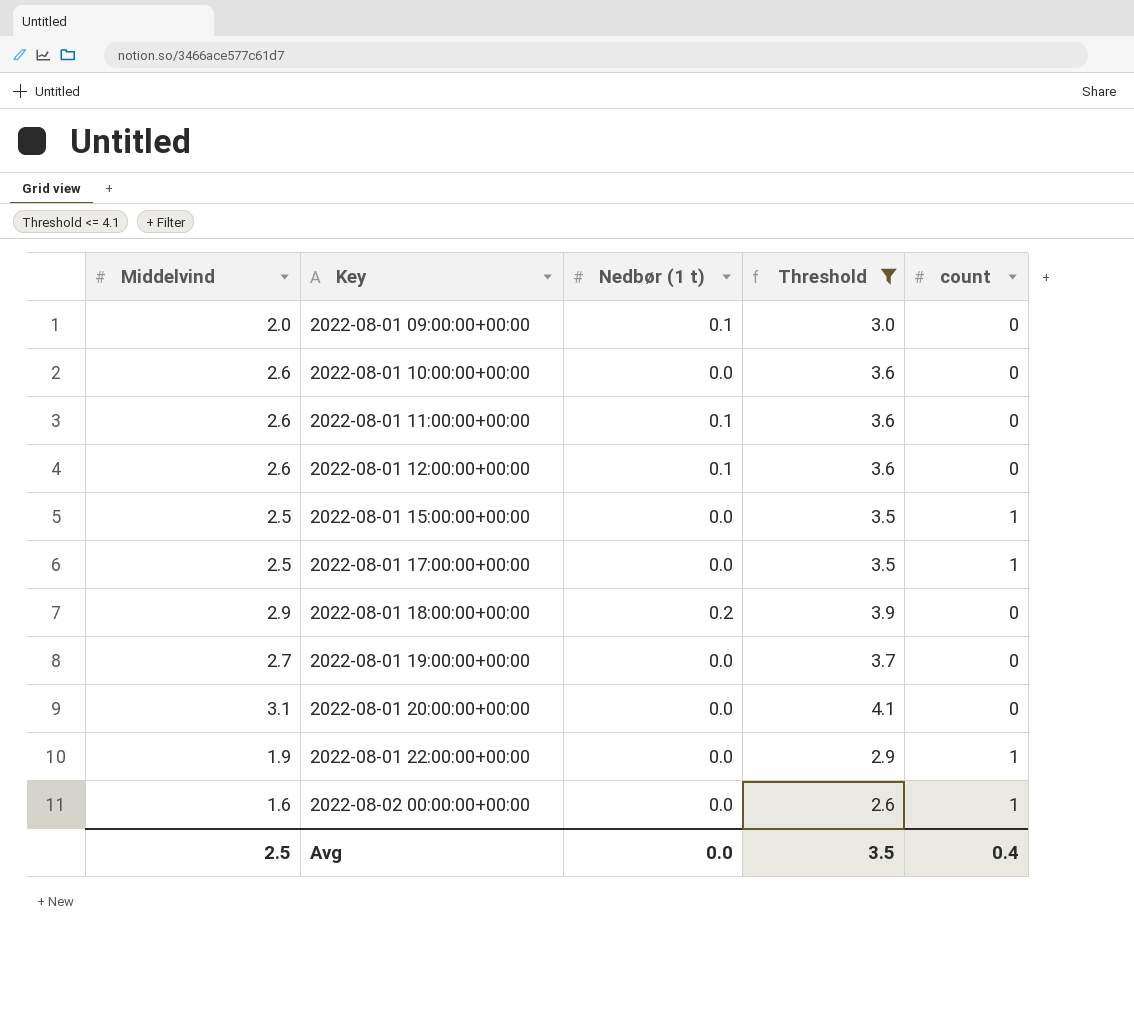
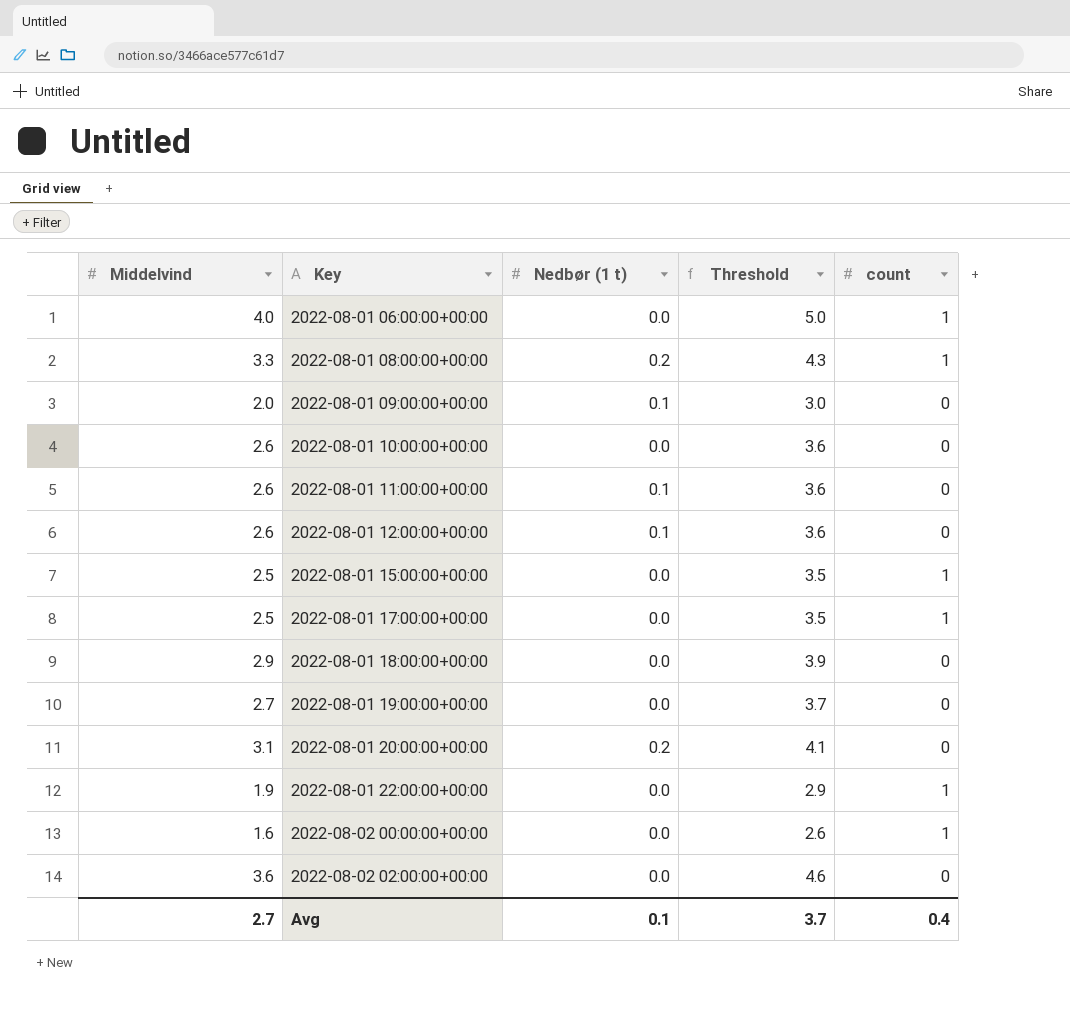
filter: Threshold <= 4.1 -> none
2022-08-01 18:00:00+00:00 | Nedbør (1 t): 0.2 -> 0.0
2022-08-01 20:00:00+00:00 | Nedbør (1 t): 0.0 -> 0.2
Avg | Middelvind: 2.5 -> 2.7
Avg | Nedbør (1 t): 0.0 -> 0.1
Avg | Threshold: 3.5 -> 3.7

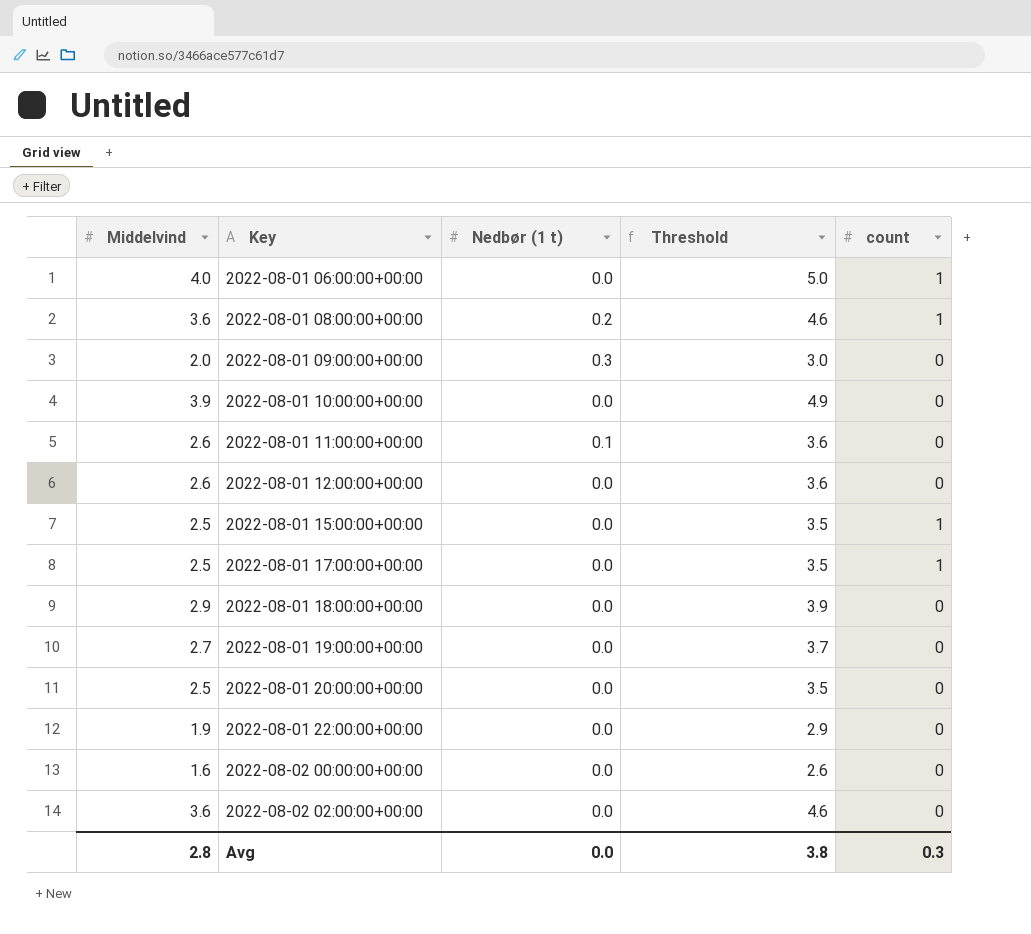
2022-08-01 08:00:00+00:00 | Middelvind: 3.3 -> 3.6
2022-08-01 08:00:00+00:00 | Threshold: 4.3 -> 4.6
2022-08-01 09:00:00+00:00 | Nedbør (1 t): 0.1 -> 0.3
2022-08-01 10:00:00+00:00 | Middelvind: 2.6 -> 3.9
2022-08-01 10:00:00+00:00 | Threshold: 3.6 -> 4.9
2022-08-01 12:00:00+00:00 | Nedbør (1 t): 0.1 -> 0.0
2022-08-01 20:00:00+00:00 | Middelvind: 3.1 -> 2.5
2022-08-01 20:00:00+00:00 | Nedbør (1 t): 0.2 -> 0.0
2022-08-01 20:00:00+00:00 | Threshold: 4.1 -> 3.5
2022-08-01 22:00:00+00:00 | count: 1 -> 0
2022-08-02 00:00:00+00:00 | count: 1 -> 0
Avg | Middelvind: 2.7 -> 2.8
Avg | Nedbør (1 t): 0.1 -> 0.0
Avg | Threshold: 3.7 -> 3.8
Avg | count: 0.4 -> 0.3

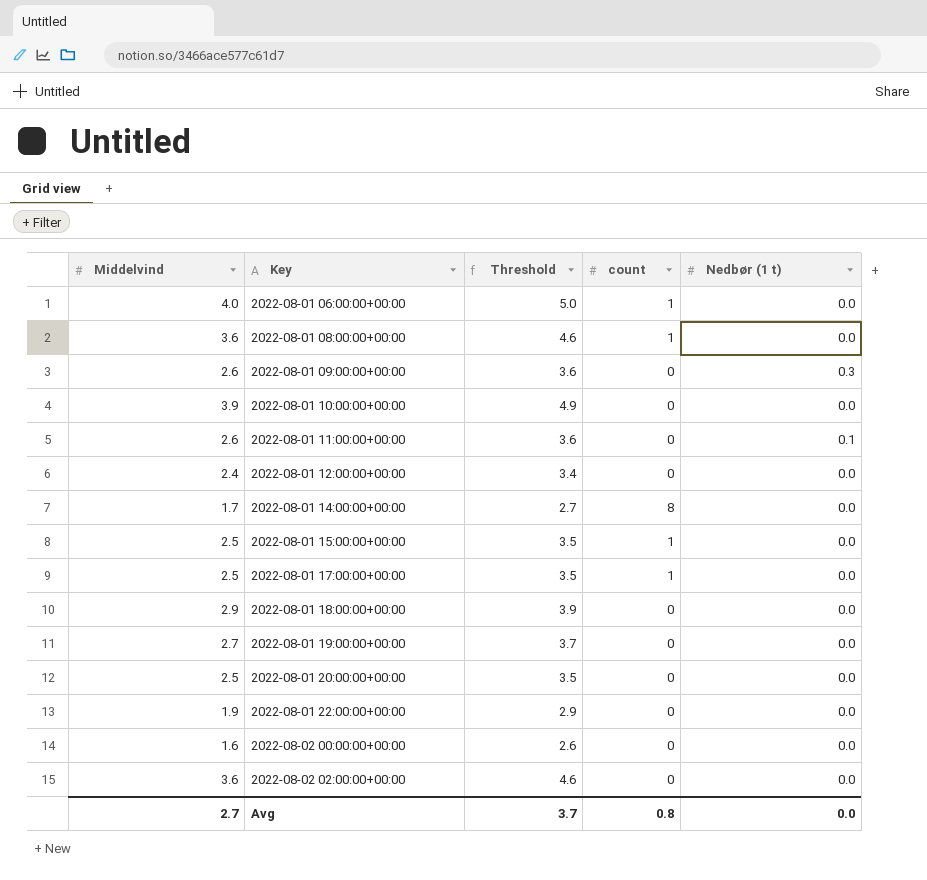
column Nedbør (1 t) | position: 3 -> 5
2022-08-01 08:00:00+00:00 | Nedbør (1 t): 0.2 -> 0.0
2022-08-01 09:00:00+00:00 | Middelvind: 2.0 -> 2.6
2022-08-01 09:00:00+00:00 | Threshold: 3.0 -> 3.6
2022-08-01 12:00:00+00:00 | Middelvind: 2.6 -> 2.4
2022-08-01 12:00:00+00:00 | Threshold: 3.6 -> 3.4
row 2022-08-01 14:00:00+00:00: none -> 1.7 | 2.7 | 8 | 0.0
Avg | Middelvind: 2.8 -> 2.7
Avg | Threshold: 3.8 -> 3.7
Avg | count: 0.3 -> 0.8

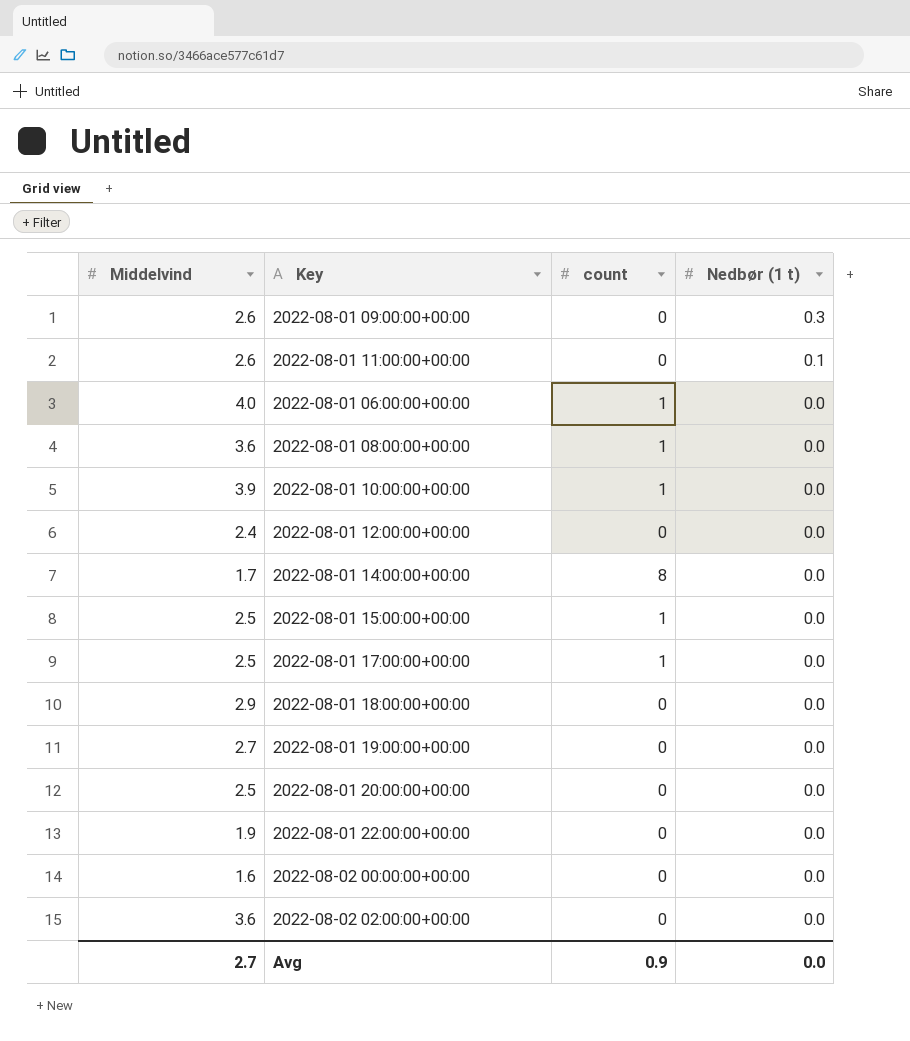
row order: Key ascending -> Nedbør (1 t) descending
column Threshold | formula: [Middelvind] + 1 -> none
2022-08-01 10:00:00+00:00 | count: 0 -> 1
Avg | count: 0.8 -> 0.9

